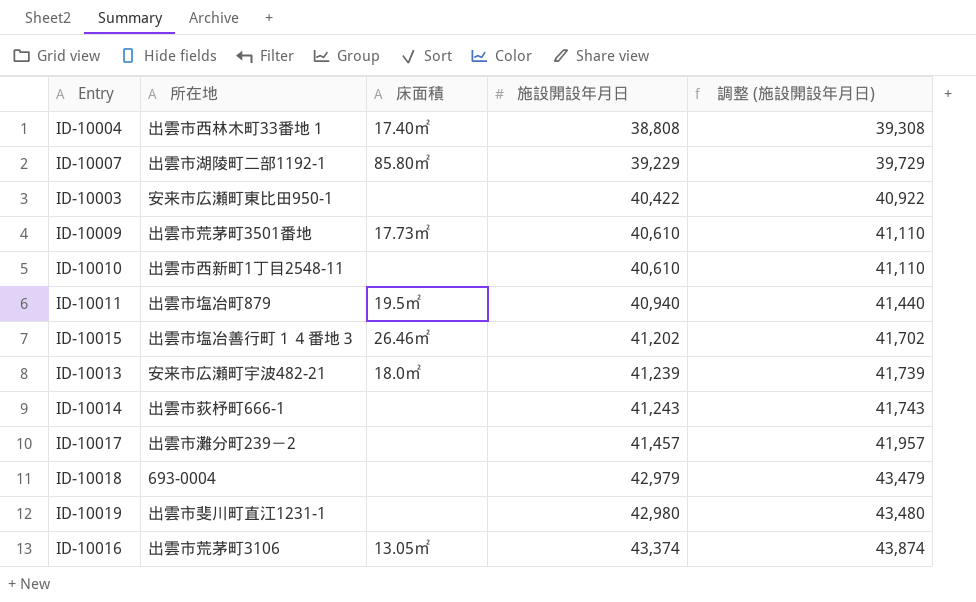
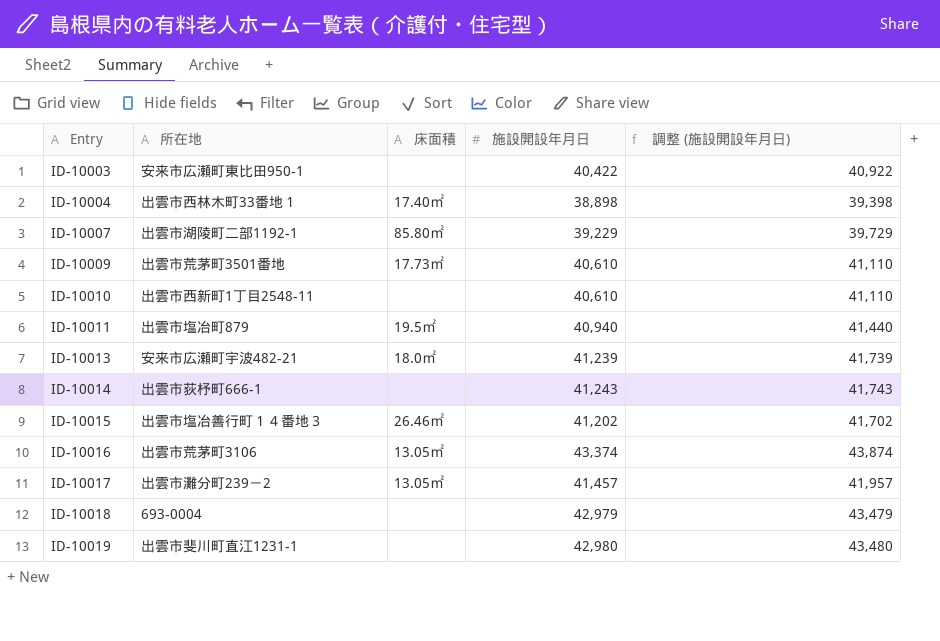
row order: 施設開設年月日 ascending -> Entry ascending
ID-10004 | 施設開設年月日: 38,808 -> 38,898
ID-10004 | 調整 (施設開設年月日): 39,308 -> 39,398
ID-10017 | 床面積: none -> 13.05㎡

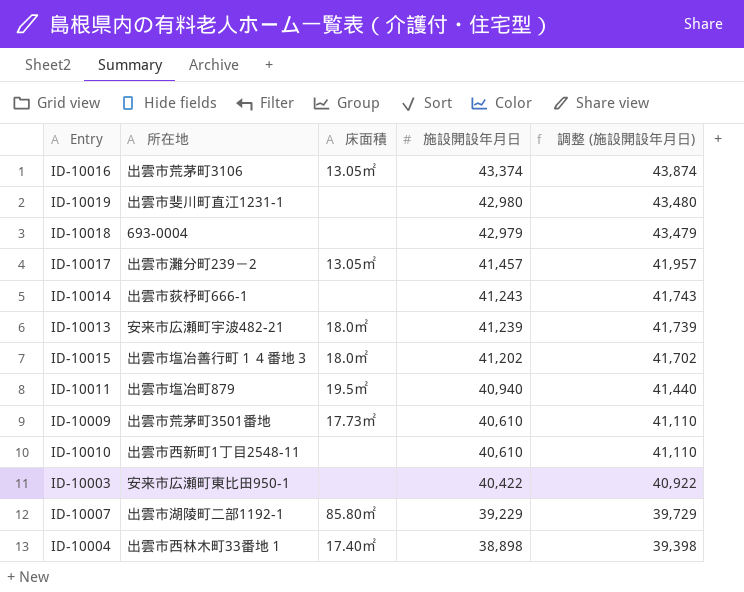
row order: Entry ascending -> 施設開設年月日 descending
ID-10015 | 床面積: 26.46㎡ -> 18.0㎡

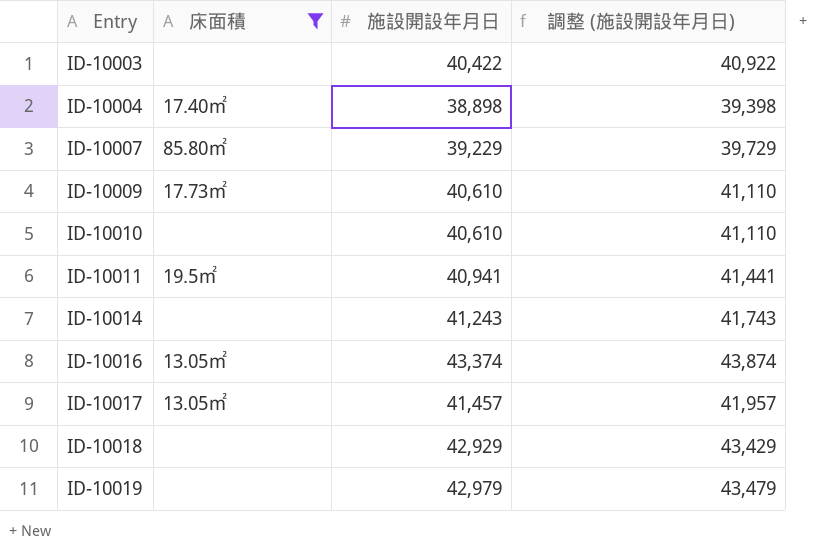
filter: none -> 床面積 != 18.0㎡
row order: 施設開設年月日 descending -> Entry ascending
column 所在地 | position: 2 -> none
ID-10011 | 施設開設年月日: 40,940 -> 40,941
ID-10011 | 調整 (施設開設年月日): 41,440 -> 41,441
ID-10018 | 施設開設年月日: 42,979 -> 42,929
ID-10018 | 調整 (施設開設年月日): 43,479 -> 43,429
ID-10019 | 施設開設年月日: 42,980 -> 42,979
ID-10019 | 調整 (施設開設年月日): 43,480 -> 43,479

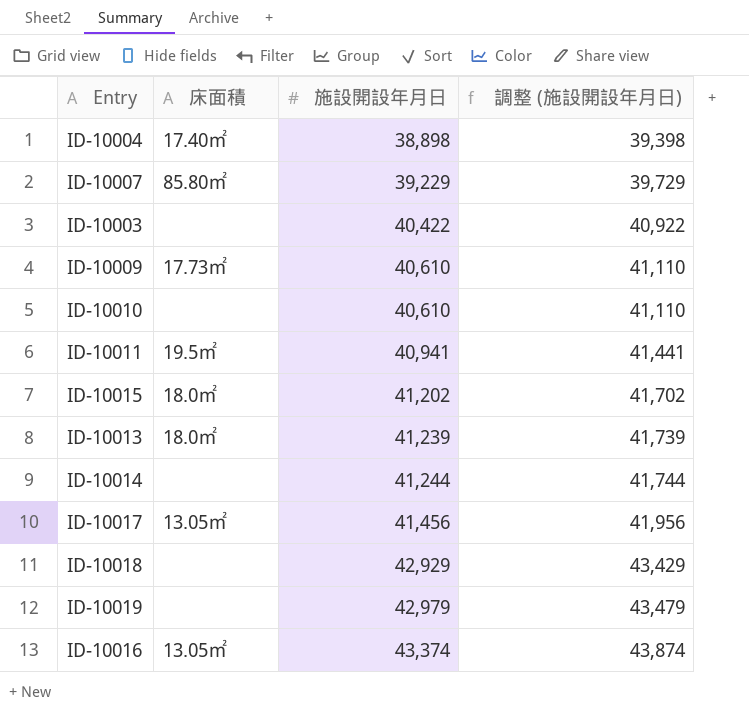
filter: 床面積 != 18.0㎡ -> none
row order: Entry ascending -> 施設開設年月日 ascending
ID-10014 | 施設開設年月日: 41,243 -> 41,244
ID-10014 | 調整 (施設開設年月日): 41,743 -> 41,744
ID-10017 | 施設開設年月日: 41,457 -> 41,456
ID-10017 | 調整 (施設開設年月日): 41,957 -> 41,956

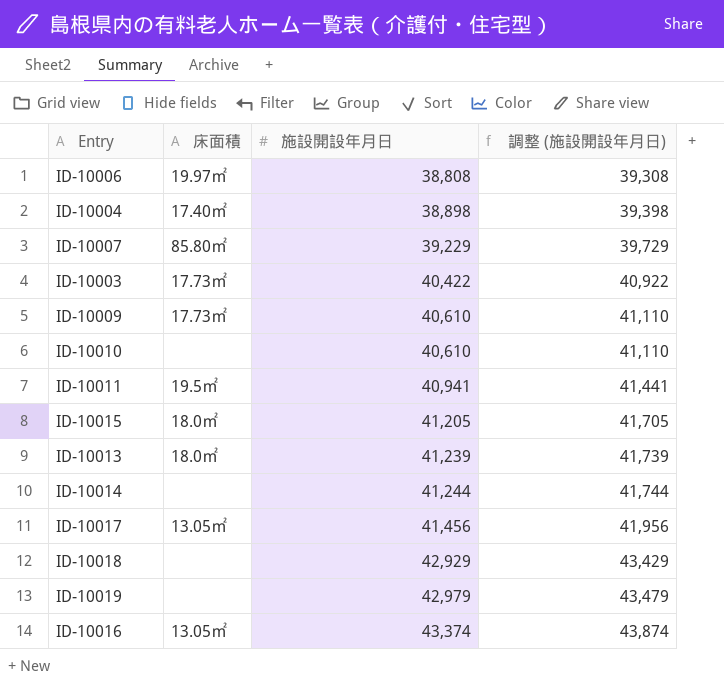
row ID-10006: none -> 19.97㎡ | 38,808 | 39,308
ID-10003 | 床面積: none -> 17.73㎡
ID-10015 | 施設開設年月日: 41,202 -> 41,205
ID-10015 | 調整 (施設開設年月日): 41,702 -> 41,705

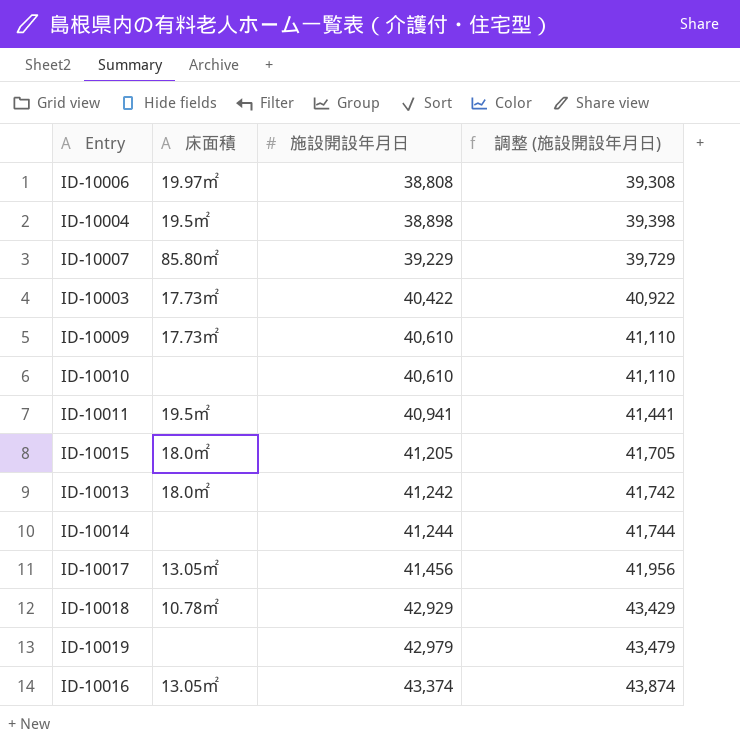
ID-10004 | 床面積: 17.40㎡ -> 19.5㎡
ID-10013 | 施設開設年月日: 41,239 -> 41,242
ID-10013 | 調整 (施設開設年月日): 41,739 -> 41,742
ID-10018 | 床面積: none -> 10.78㎡

